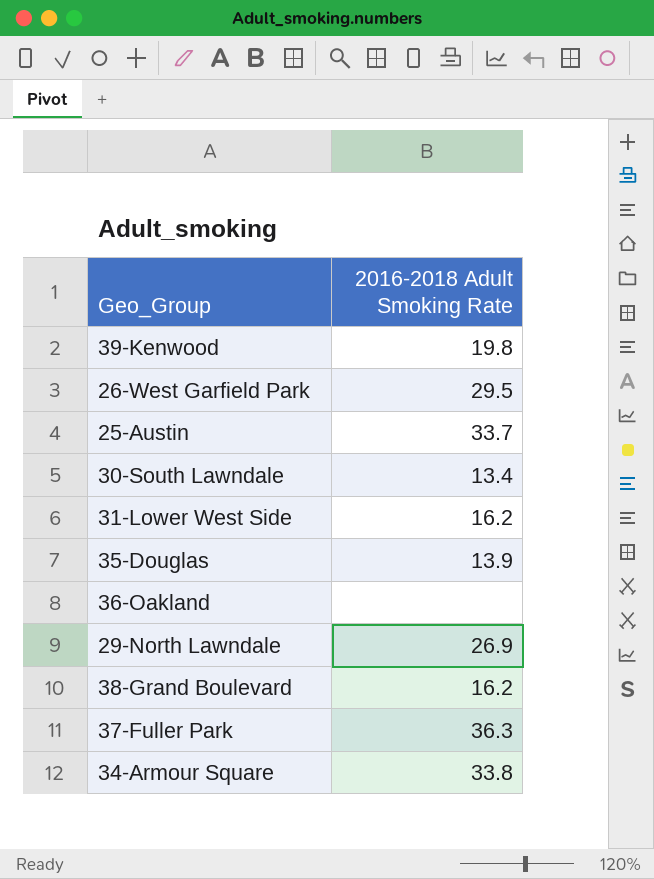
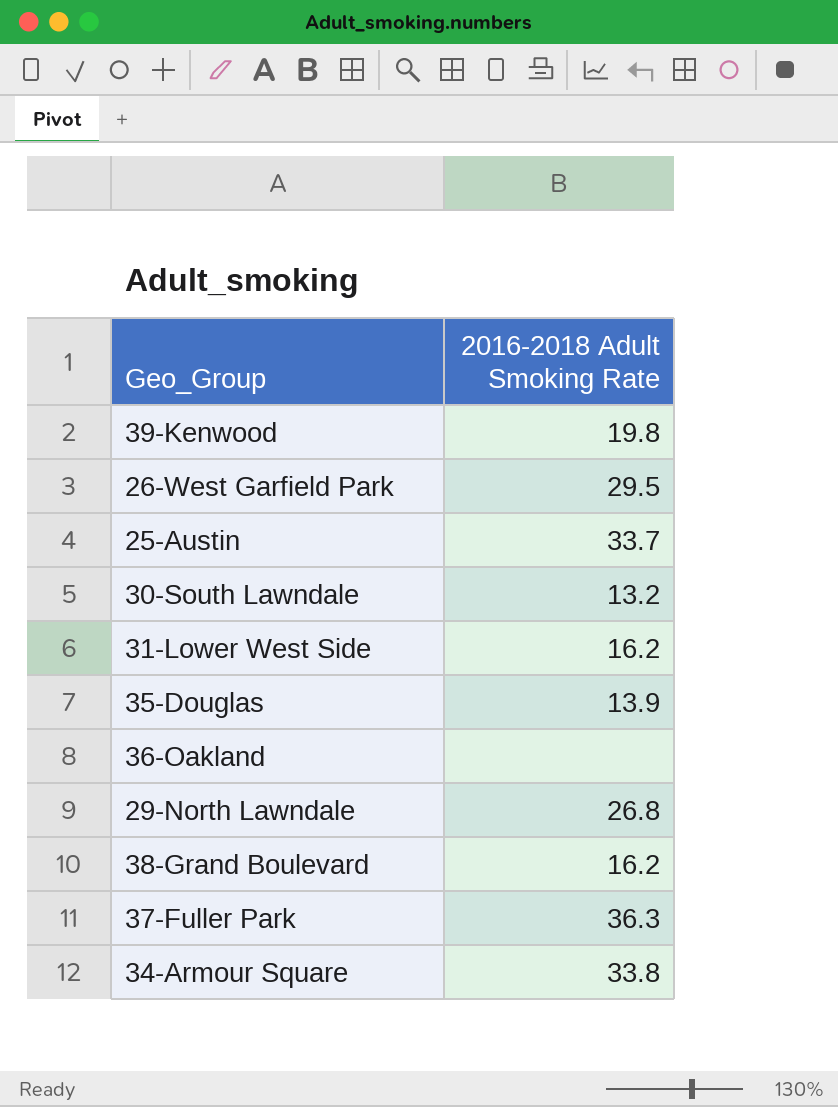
30-South Lawndale | 2016-2018 Adult Smoking Rate: 13.4 -> 13.2
29-North Lawndale | 2016-2018 Adult Smoking Rate: 26.9 -> 26.8

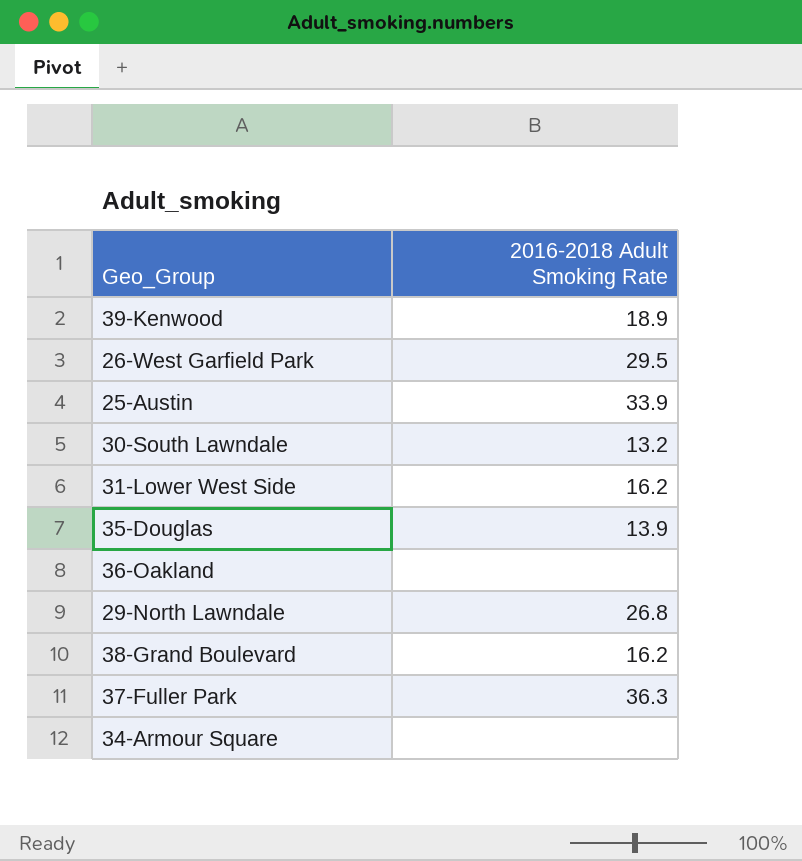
39-Kenwood | 2016-2018 Adult Smoking Rate: 19.8 -> 18.9
25-Austin | 2016-2018 Adult Smoking Rate: 33.7 -> 33.9
34-Armour Square | 2016-2018 Adult Smoking Rate: 33.8 -> none

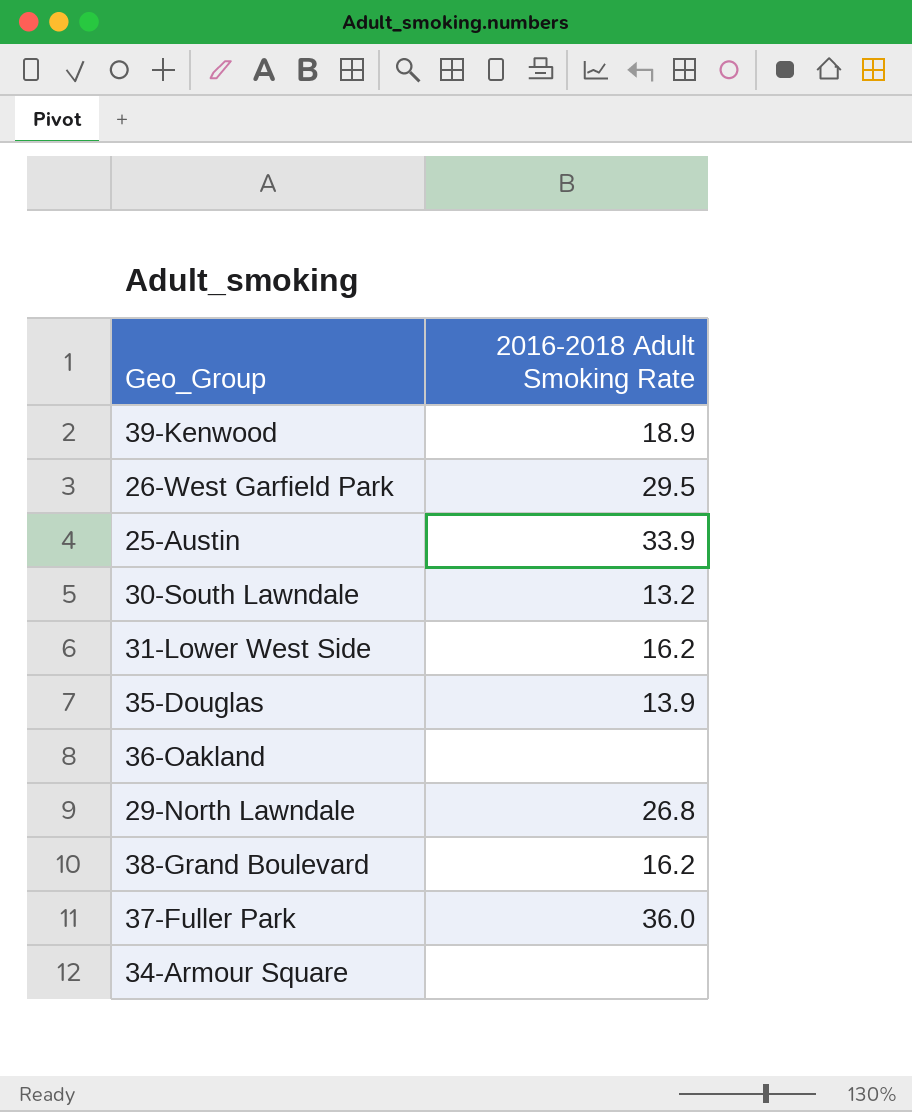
37-Fuller Park | 2016-2018 Adult Smoking Rate: 36.3 -> 36.0

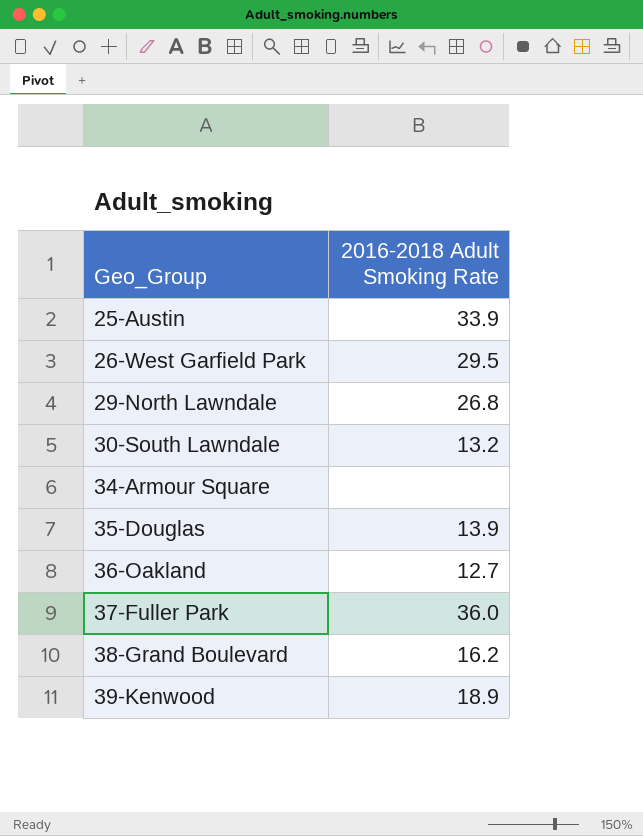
row order: none -> Geo_Group ascending
row 31-Lower West Side: 16.2 -> none
36-Oakland | 2016-2018 Adult Smoking Rate: none -> 12.7

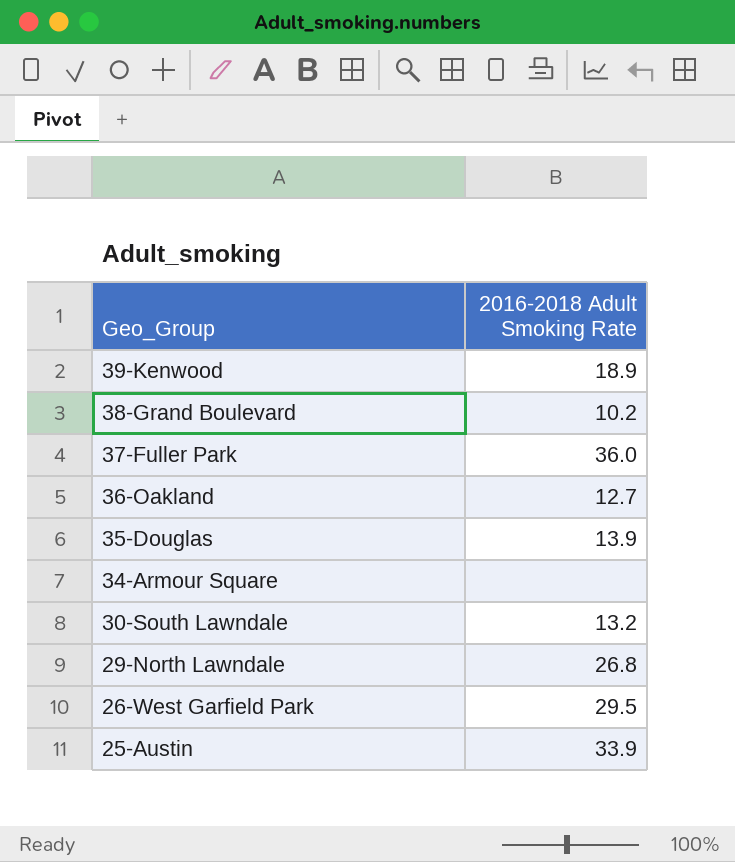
row order: Geo_Group ascending -> Geo_Group descending
38-Grand Boulevard | 2016-2018 Adult Smoking Rate: 16.2 -> 10.2

